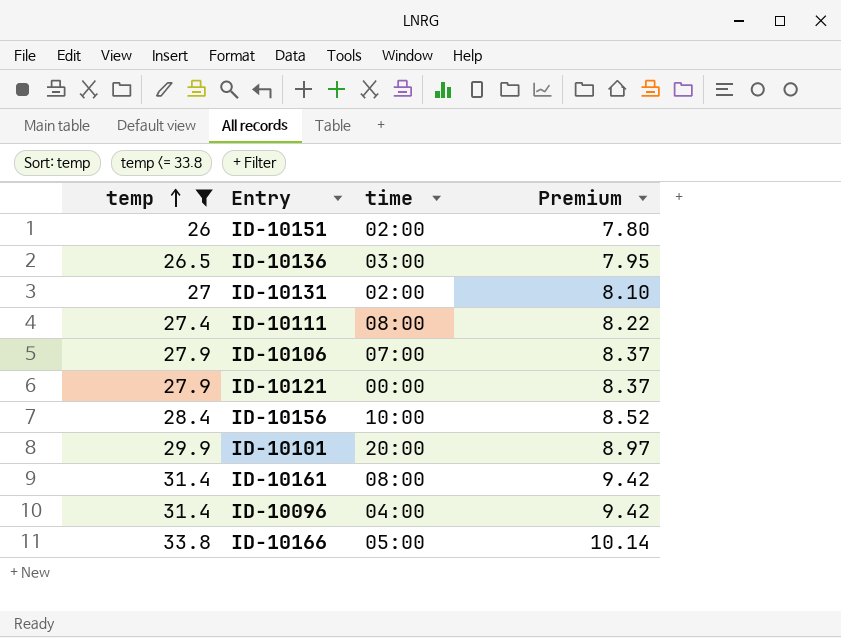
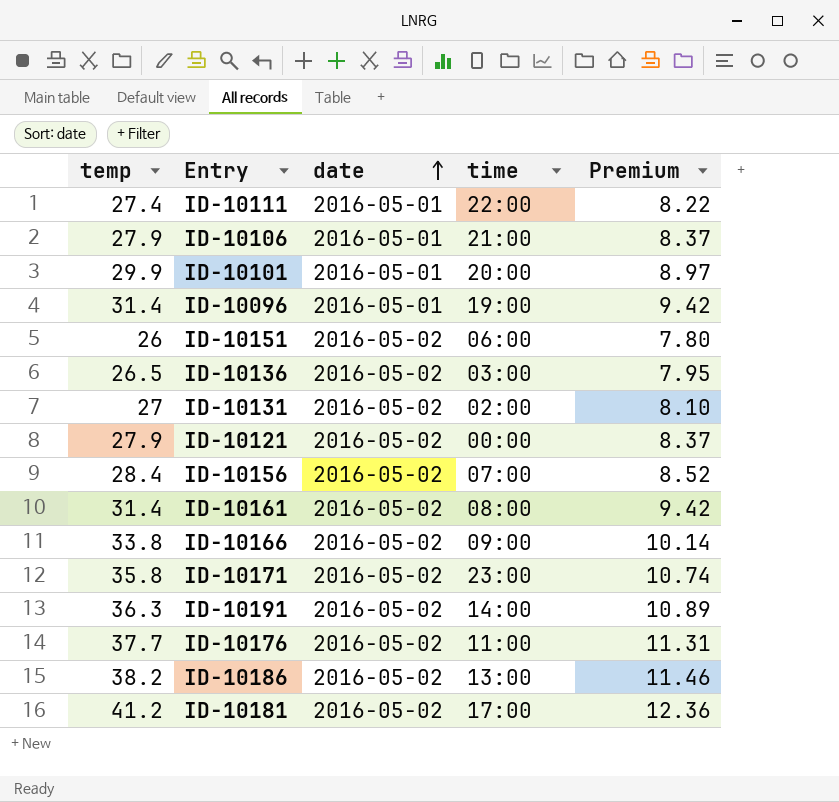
filter: temp <= 33.8 -> none
row order: temp ascending -> date ascending
column date | position: none -> 3
ID-10111 | time: 08:00 -> 22:00
ID-10106 | time: 07:00 -> 21:00
ID-10096 | time: 04:00 -> 19:00
ID-10151 | time: 02:00 -> 06:00
ID-10156 | time: 10:00 -> 07:00
ID-10166 | time: 05:00 -> 09:00

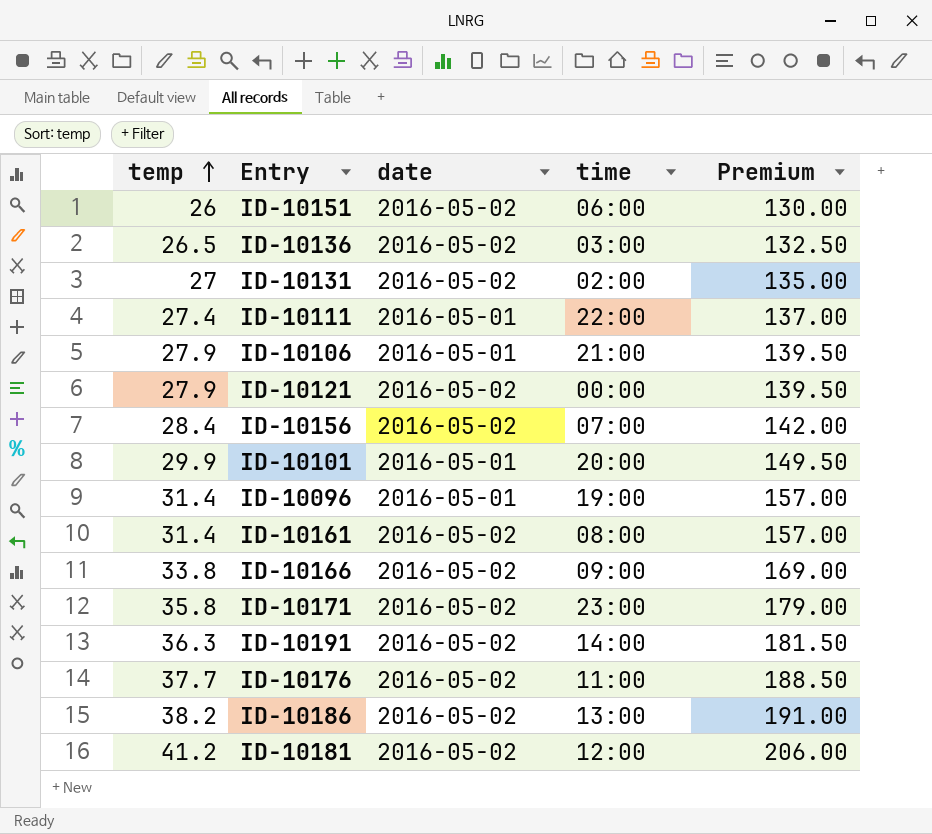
row order: date ascending -> temp ascending
column Premium | formula: [temp] * 0.3 -> [temp] * 5
ID-10181 | time: 17:00 -> 12:00

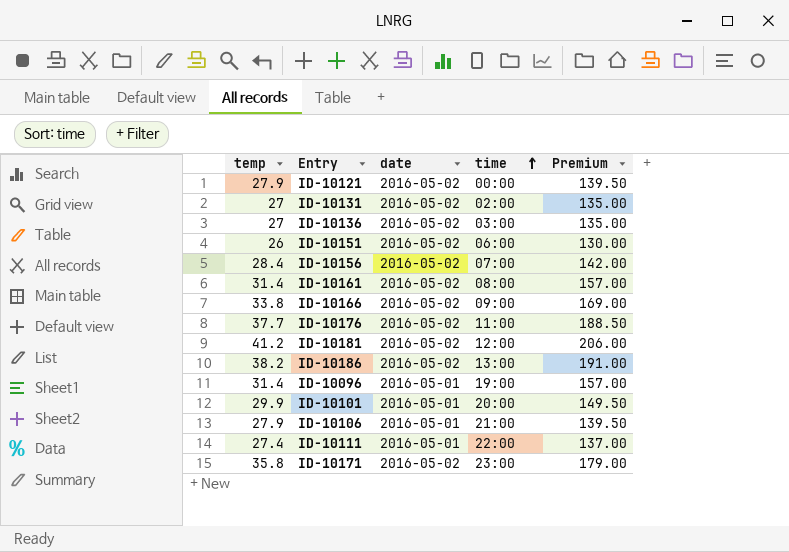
row order: temp ascending -> time ascending
row ID-10191: 36.3 | 2016-05-02 | 14:00 | 181.50 -> none
ID-10136 | temp: 26.5 -> 27
ID-10136 | Premium: 132.50 -> 135.00

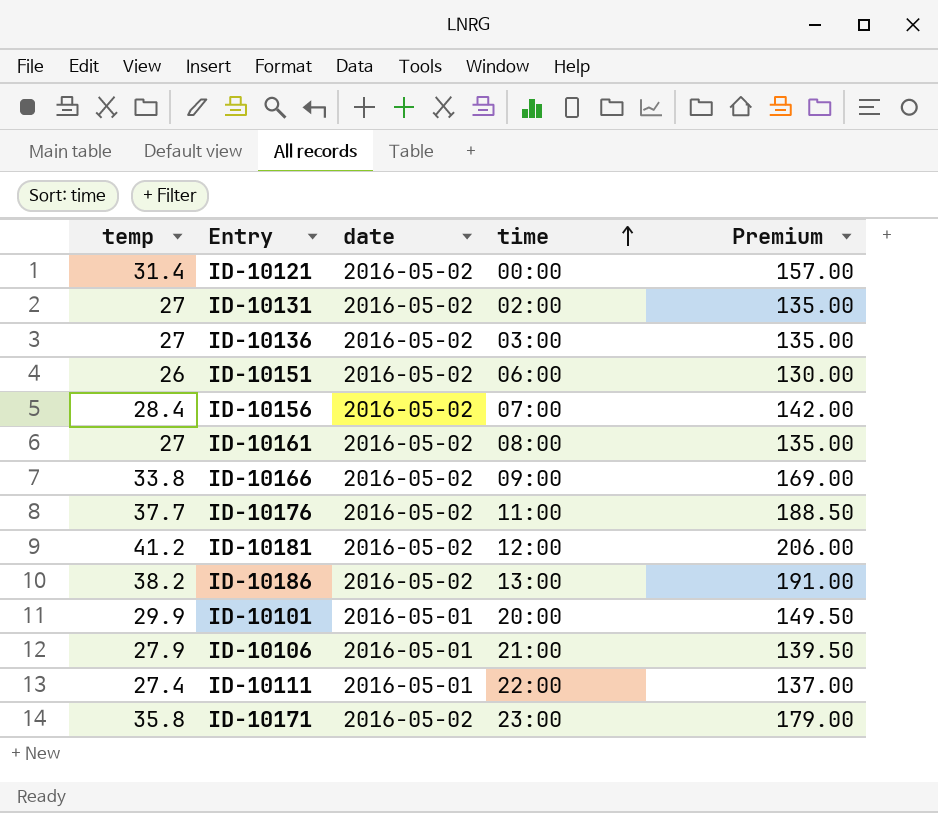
row ID-10096: 31.4 | 2016-05-01 | 19:00 | 157.00 -> none
ID-10121 | temp: 27.9 -> 31.4
ID-10121 | Premium: 139.50 -> 157.00
ID-10161 | temp: 31.4 -> 27
ID-10161 | Premium: 157.00 -> 135.00

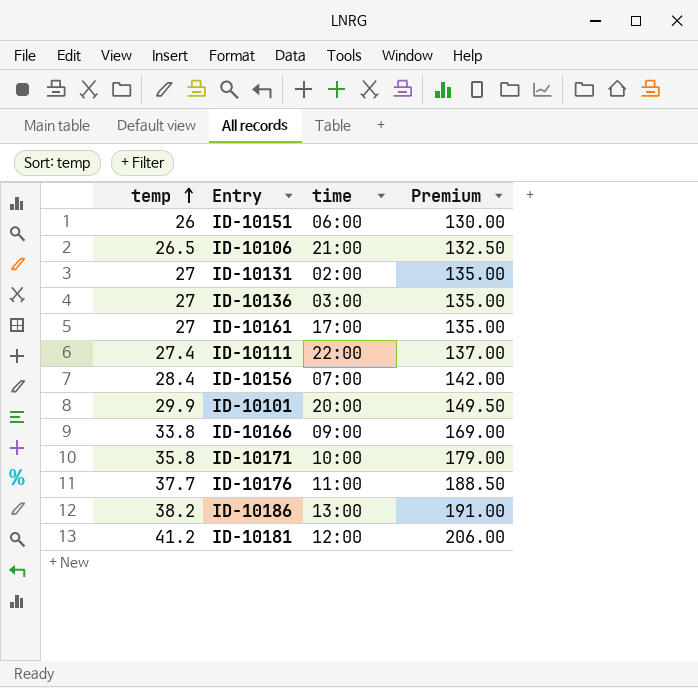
row order: time ascending -> temp ascending
column date | position: 3 -> none
row ID-10121: 31.4 | 2016-05-02 | 00:00 | 157.00 -> none
ID-10106 | temp: 27.9 -> 26.5
ID-10106 | Premium: 139.50 -> 132.50
ID-10161 | time: 08:00 -> 17:00
ID-10171 | time: 23:00 -> 10:00

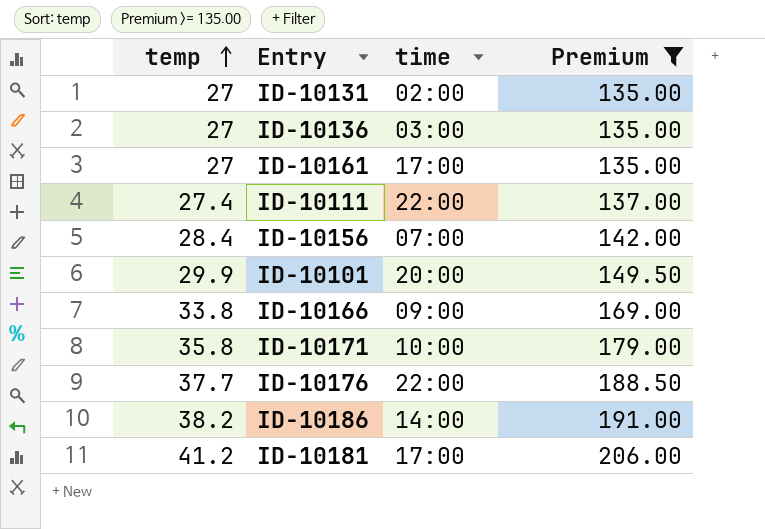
filter: none -> Premium >= 135.00
ID-10176 | time: 11:00 -> 22:00
ID-10186 | time: 13:00 -> 14:00
ID-10181 | time: 12:00 -> 17:00

